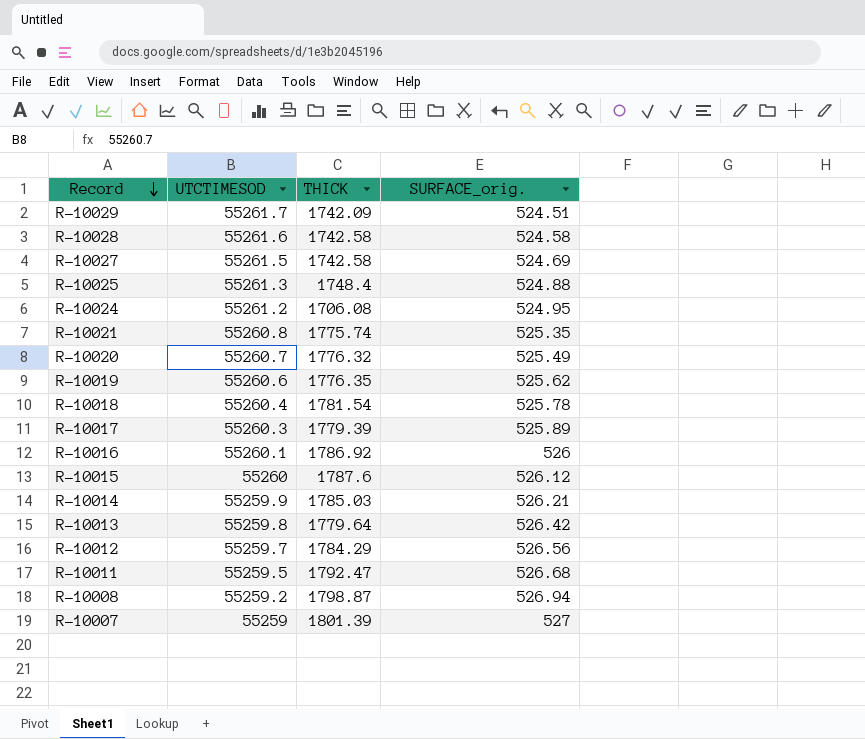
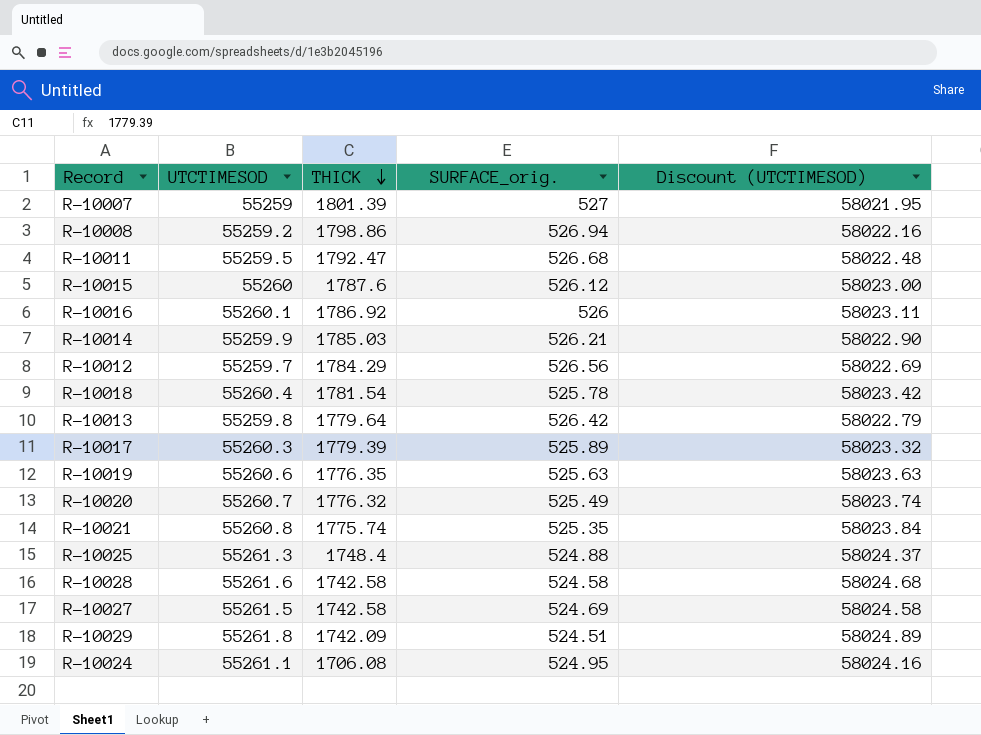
row order: Record descending -> THICK descending
column Discount (UTCTIMESOD) | formula: none -> [UTCTIMESOD] * 1.05
R-10008 | THICK: 1798.87 -> 1798.86
R-10019 | SURFACE_orig.: 525.62 -> 525.63
R-10029 | UTCTIMESOD: 55261.7 -> 55261.8
R-10024 | UTCTIMESOD: 55261.2 -> 55261.1

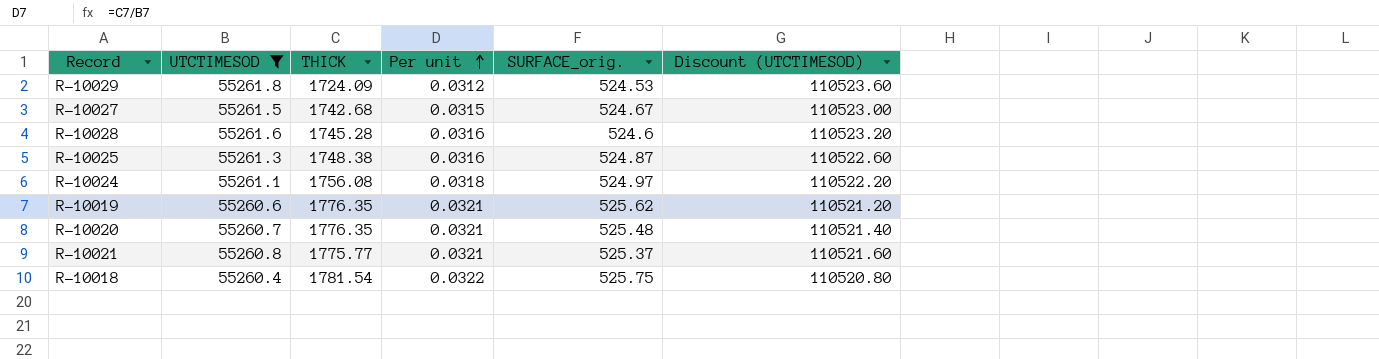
filter: none -> UTCTIMESOD >= 55260.4
row order: THICK descending -> Per unit ascending
column Per unit | formula: none -> [THICK] / [UTCTIMESOD]
column Discount (UTCTIMESOD) | formula: [UTCTIMESOD] * 1.05 -> [UTCTIMESOD] * 2
R-10029 | THICK: 1742.09 -> 1724.09
R-10029 | SURFACE_orig.: 524.51 -> 524.53
R-10027 | THICK: 1742.58 -> 1742.68
R-10027 | SURFACE_orig.: 524.69 -> 524.67
R-10028 | THICK: 1742.58 -> 1745.28
R-10028 | SURFACE_orig.: 524.58 -> 524.6
R-10025 | THICK: 1748.4 -> 1748.38
R-10025 | SURFACE_orig.: 524.88 -> 524.87
R-10024 | THICK: 1706.08 -> 1756.08
R-10024 | SURFACE_orig.: 524.95 -> 524.97
R-10019 | SURFACE_orig.: 525.63 -> 525.62
R-10020 | THICK: 1776.32 -> 1776.35
R-10020 | SURFACE_orig.: 525.49 -> 525.48
R-10021 | THICK: 1775.74 -> 1775.77
R-10021 | SURFACE_orig.: 525.35 -> 525.37
R-10018 | SURFACE_orig.: 525.78 -> 525.75

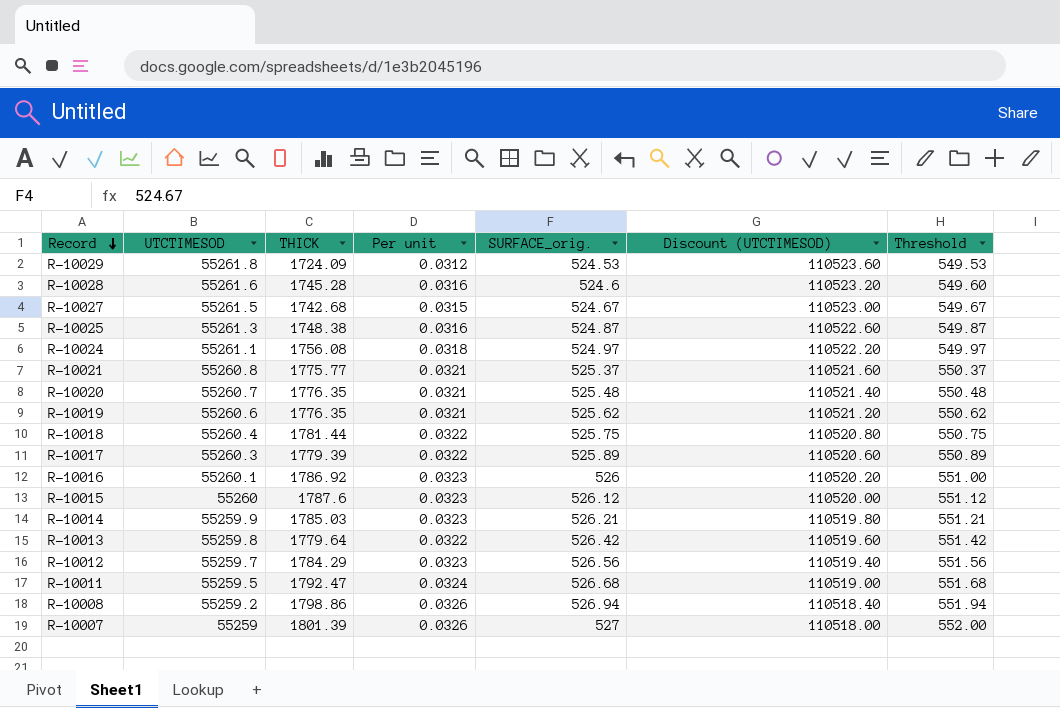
filter: UTCTIMESOD >= 55260.4 -> none
row order: Per unit ascending -> Record descending
column Threshold | formula: none -> [SURFACE_orig.] + 25
R-10018 | THICK: 1781.54 -> 1781.44

